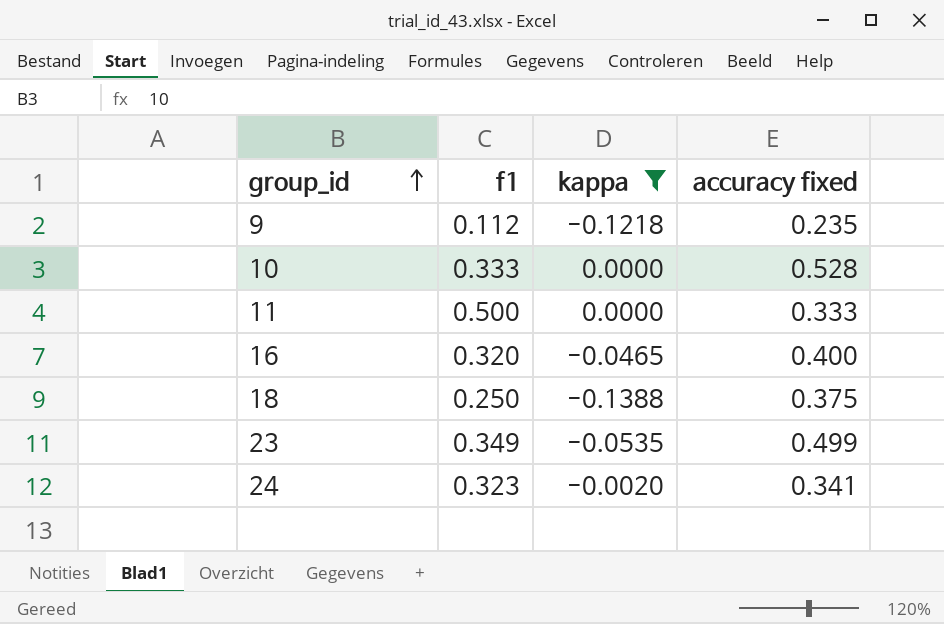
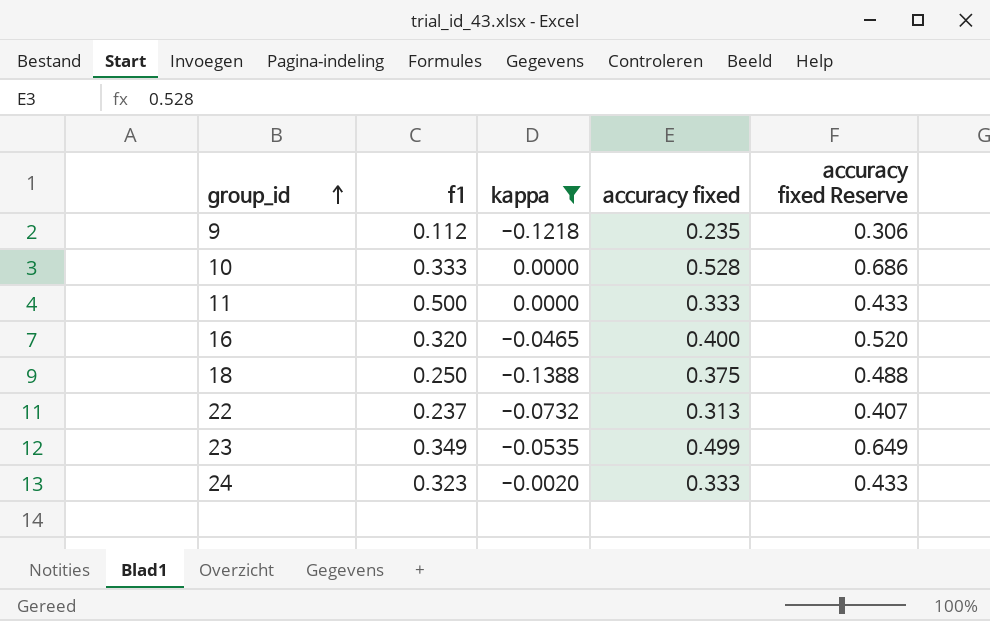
column accuracy fixed Reserve | formula: none -> [accuracy fixed] * 1.3
row 22: none -> 0.237 | -0.0732 | 0.313 | 0.407
24 | accuracy fixed: 0.341 -> 0.333

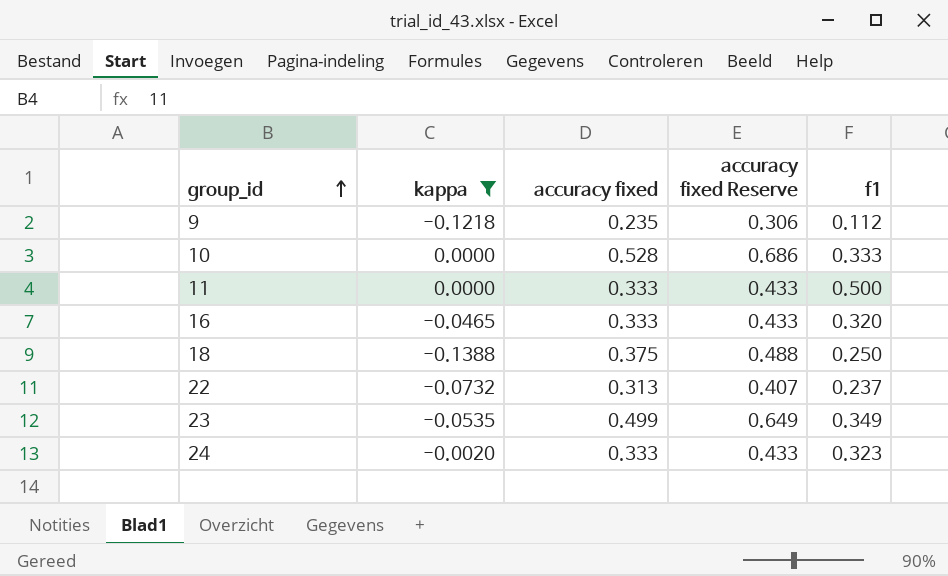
column f1 | position: 2 -> 5
16 | accuracy fixed: 0.400 -> 0.333
16 | accuracy fixed Reserve: 0.520 -> 0.433

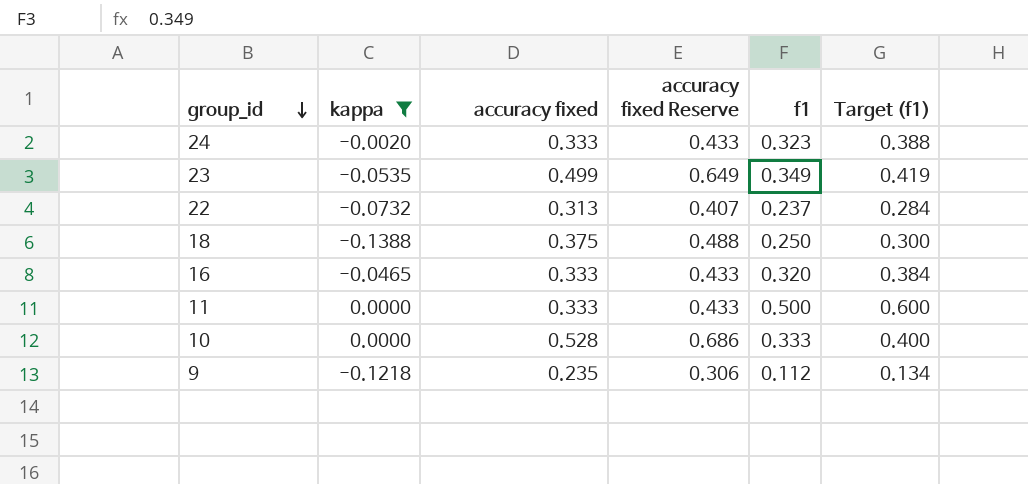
row order: group_id ascending -> group_id descending
column Target (f1) | formula: none -> [f1] * 1.2

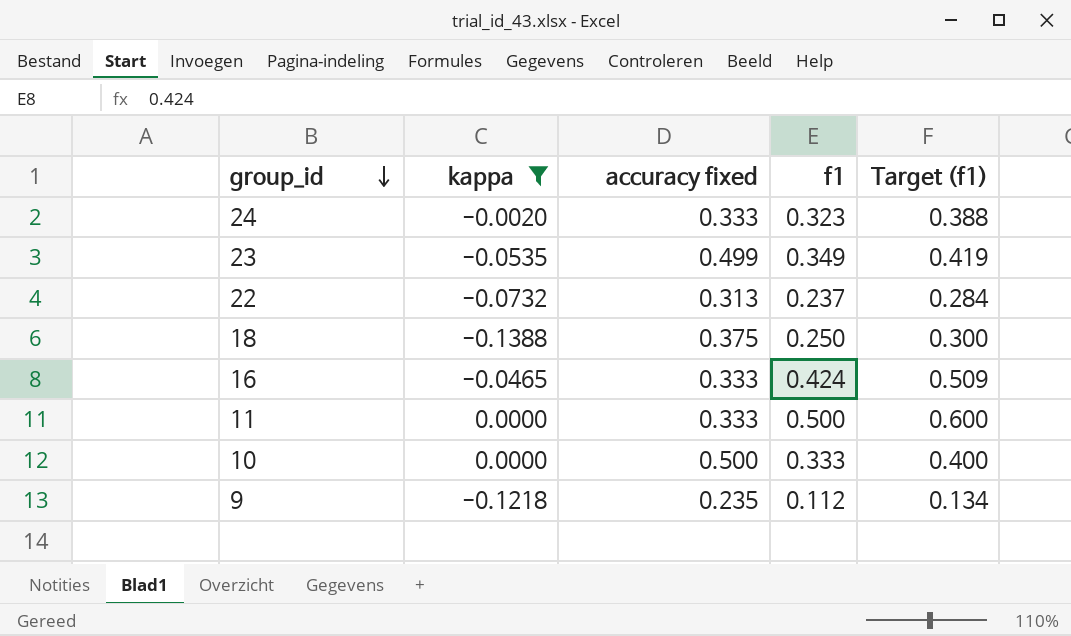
column accuracy fixed Reserve | formula: [accuracy fixed] * 1.3 -> none
16 | f1: 0.320 -> 0.424
16 | Target (f1): 0.384 -> 0.509
10 | accuracy fixed: 0.528 -> 0.500

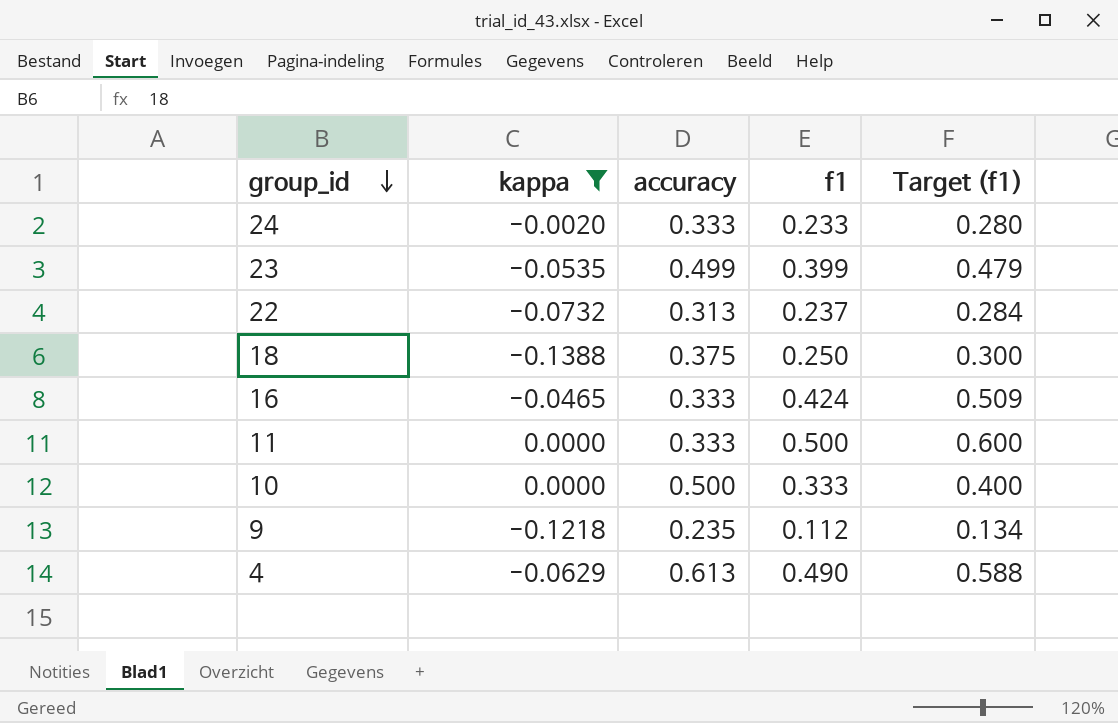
column name: accuracy fixed -> accuracy
24 | f1: 0.323 -> 0.233
24 | Target (f1): 0.388 -> 0.280
23 | f1: 0.349 -> 0.399
23 | Target (f1): 0.419 -> 0.479
row 4: none -> -0.0629 | 0.613 | 0.490 | 0.588

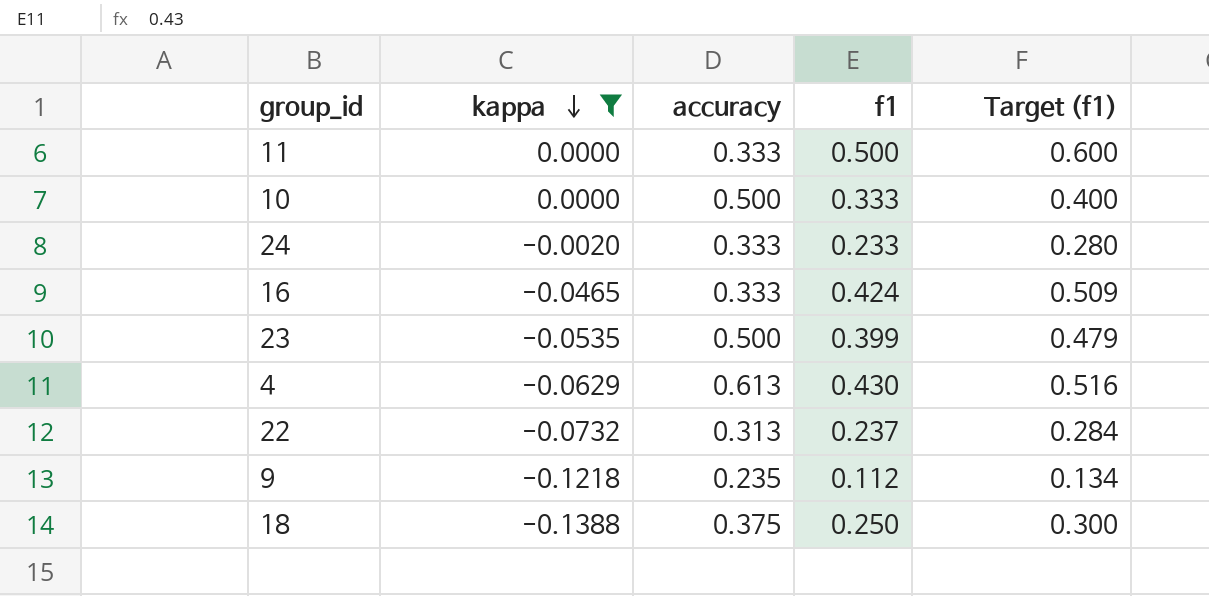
row order: group_id descending -> kappa descending
23 | accuracy: 0.499 -> 0.500
4 | f1: 0.490 -> 0.430
4 | Target (f1): 0.588 -> 0.516

